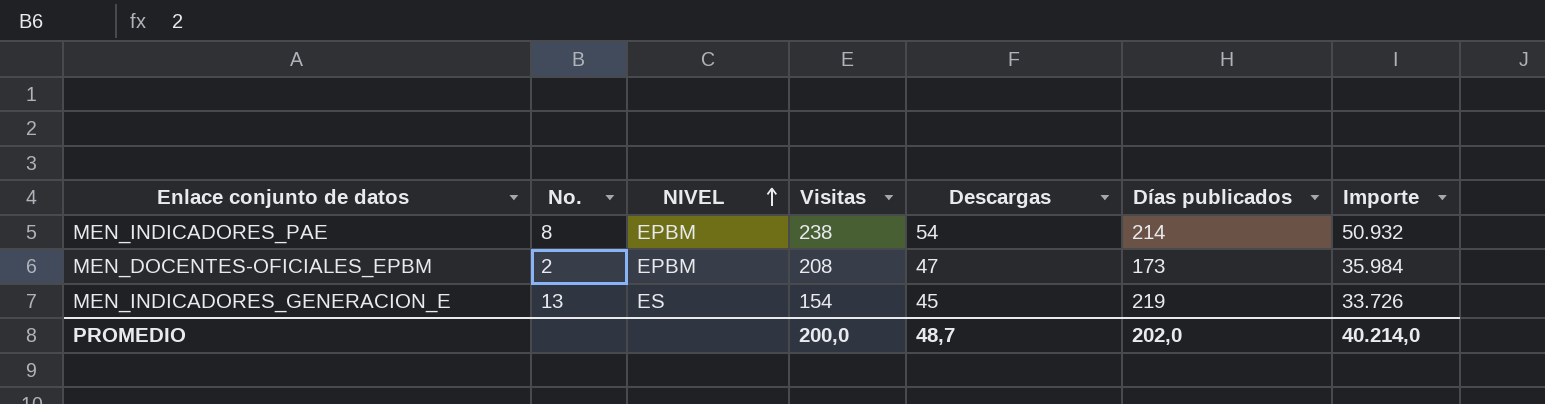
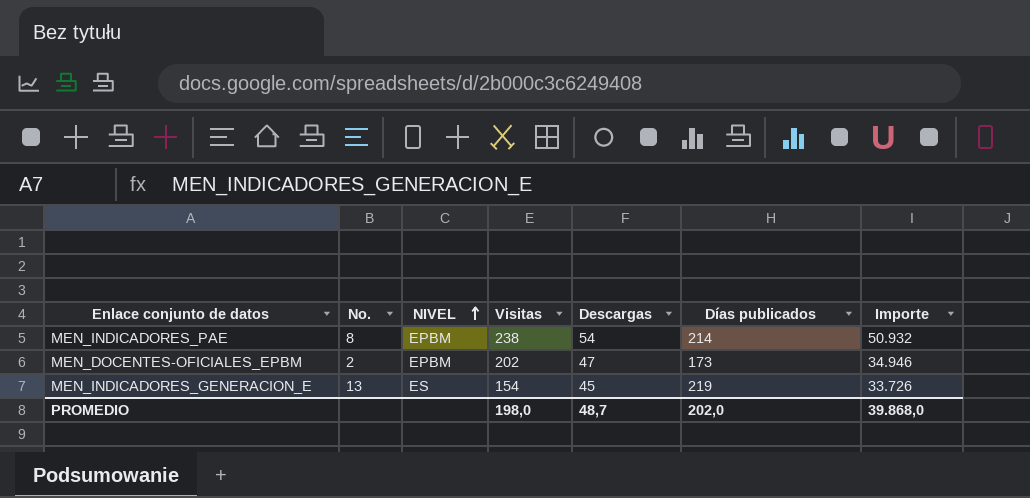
MEN_DOCENTES-OFICIALES_EPBM | Visitas: 208 -> 202
MEN_DOCENTES-OFICIALES_EPBM | Importe: 35.984 -> 34.946
PROMEDIO | Visitas: 200,0 -> 198,0
PROMEDIO | Importe: 40.214,0 -> 39.868,0

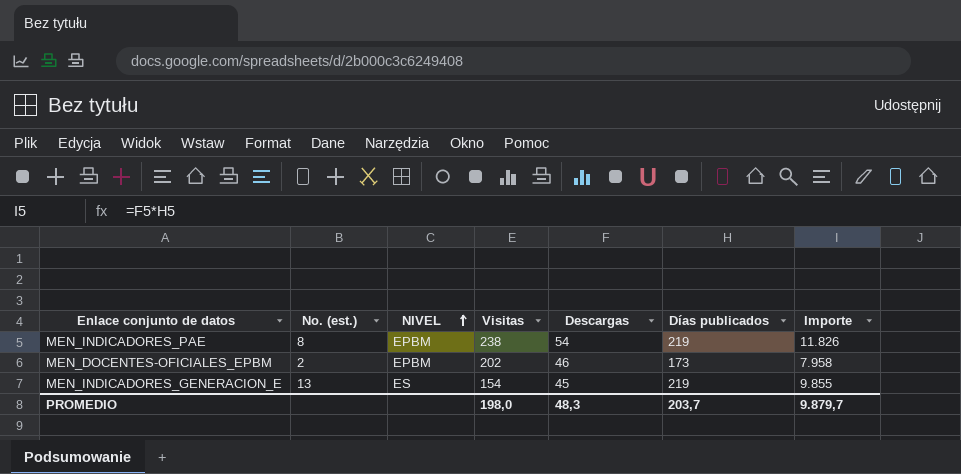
column name: No. -> No. (est.)
column Importe | formula: [Visitas] * [Días publicados] -> [Descargas] * [Días publicados]
MEN_INDICADORES_PAE | Días publicados: 214 -> 219
MEN_DOCENTES-OFICIALES_EPBM | Descargas: 47 -> 46
PROMEDIO | Descargas: 48,7 -> 48,3
PROMEDIO | Días publicados: 202,0 -> 203,7
PROMEDIO | Importe: 39.868,0 -> 9.879,7

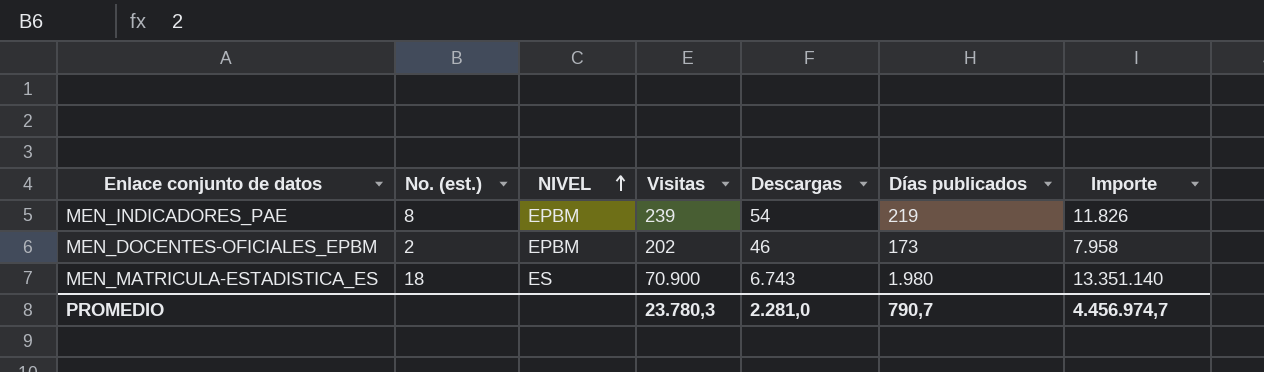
row MEN_INDICADORES_GENERACION_E: 13 | ES | 154 | 45 | 219 | 9.855 -> none
MEN_INDICADORES_PAE | Visitas: 238 -> 239
row MEN_MATRICULA-ESTADISTICA_ES: none -> 18 | ES | 70.900 | 6.743 | 1.980 | 13.351.140
PROMEDIO | Visitas: 198,0 -> 23.780,3
PROMEDIO | Descargas: 48,3 -> 2.281,0
PROMEDIO | Días publicados: 203,7 -> 790,7
PROMEDIO | Importe: 9.879,7 -> 4.456.974,7

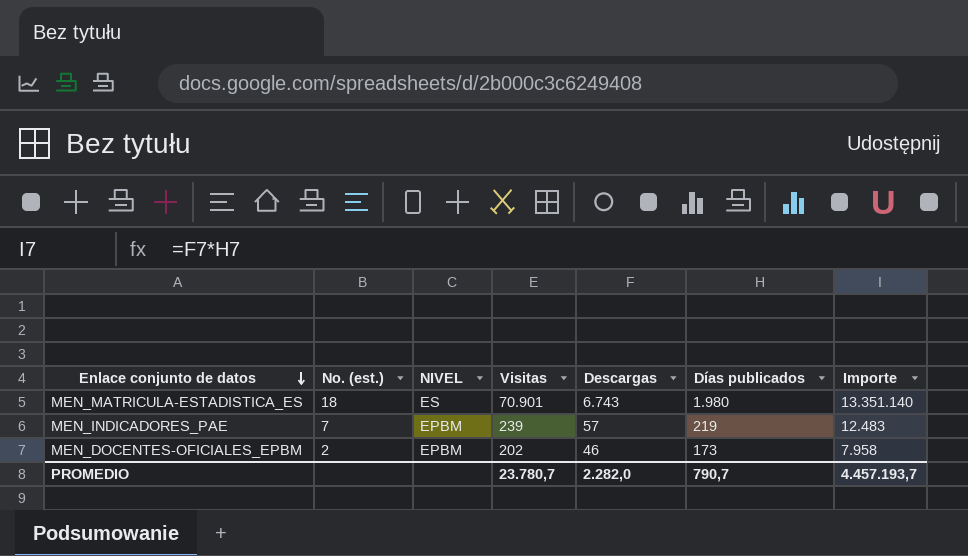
row order: NIVEL ascending -> Enlace conjunto de datos descending
MEN_MATRICULA-ESTADISTICA_ES | Visitas: 70.900 -> 70.901
MEN_INDICADORES_PAE | No. (est.): 8 -> 7
MEN_INDICADORES_PAE | Descargas: 54 -> 57
MEN_INDICADORES_PAE | Importe: 11.826 -> 12.483
PROMEDIO | Visitas: 23.780,3 -> 23.780,7
PROMEDIO | Descargas: 2.281,0 -> 2.282,0
PROMEDIO | Importe: 4.456.974,7 -> 4.457.193,7

